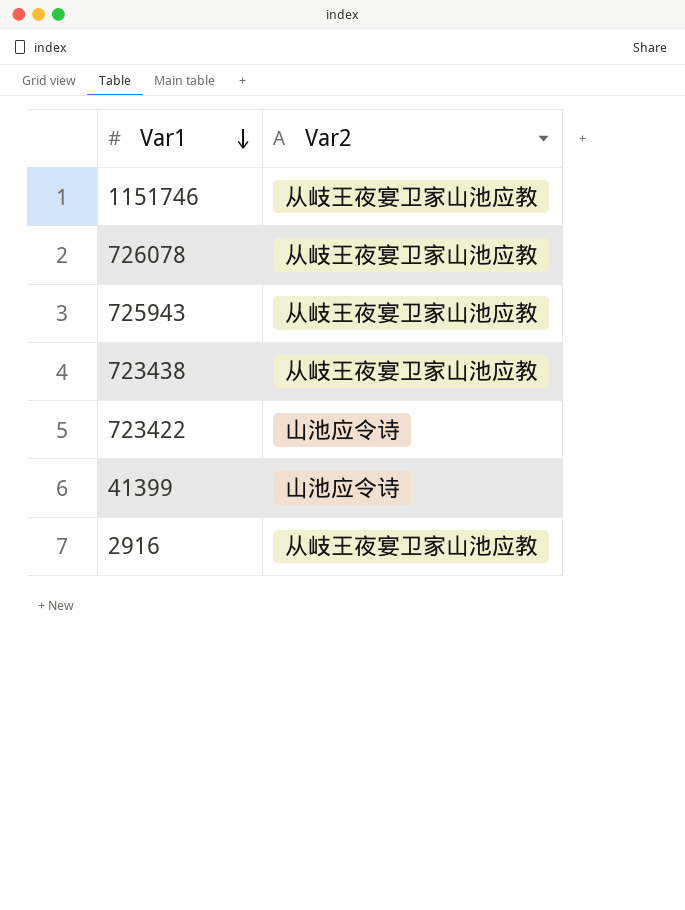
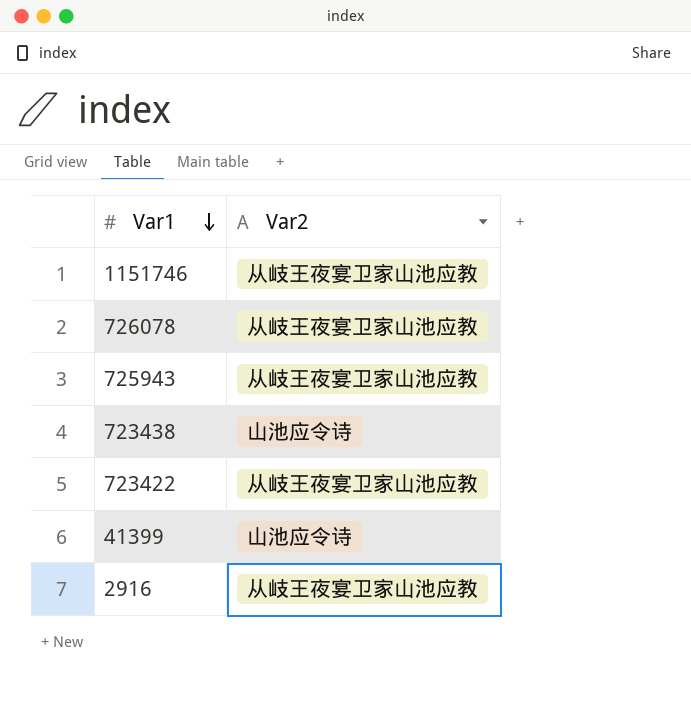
723438 | Var2: 从岐王夜宴卫家山池应教 -> 山池应令诗
723422 | Var2: 山池应令诗 -> 从岐王夜宴卫家山池应教

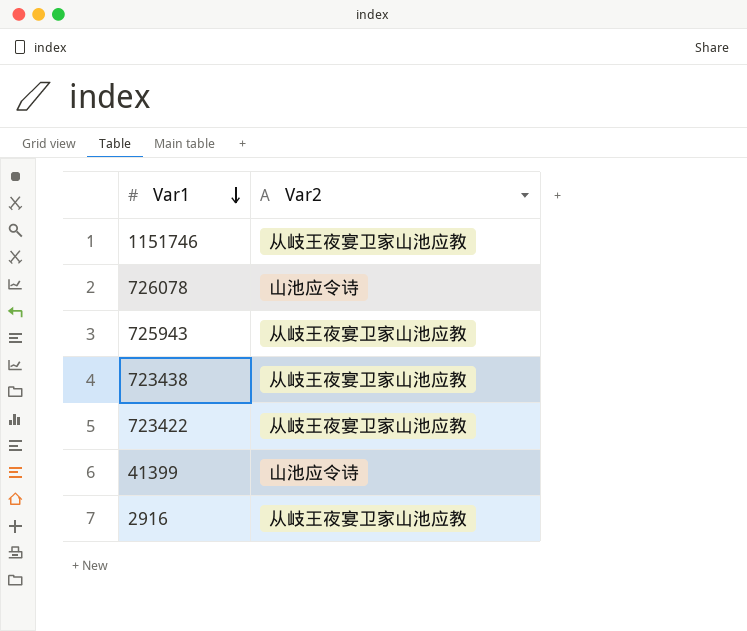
726078 | Var2: 从岐王夜宴卫家山池应教 -> 山池应令诗
723438 | Var2: 山池应令诗 -> 从岐王夜宴卫家山池应教

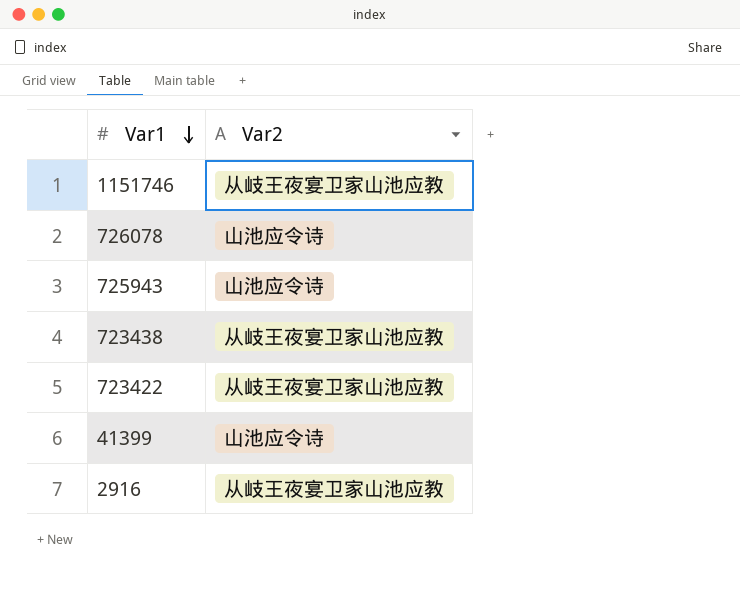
725943 | Var2: 从岐王夜宴卫家山池应教 -> 山池应令诗

